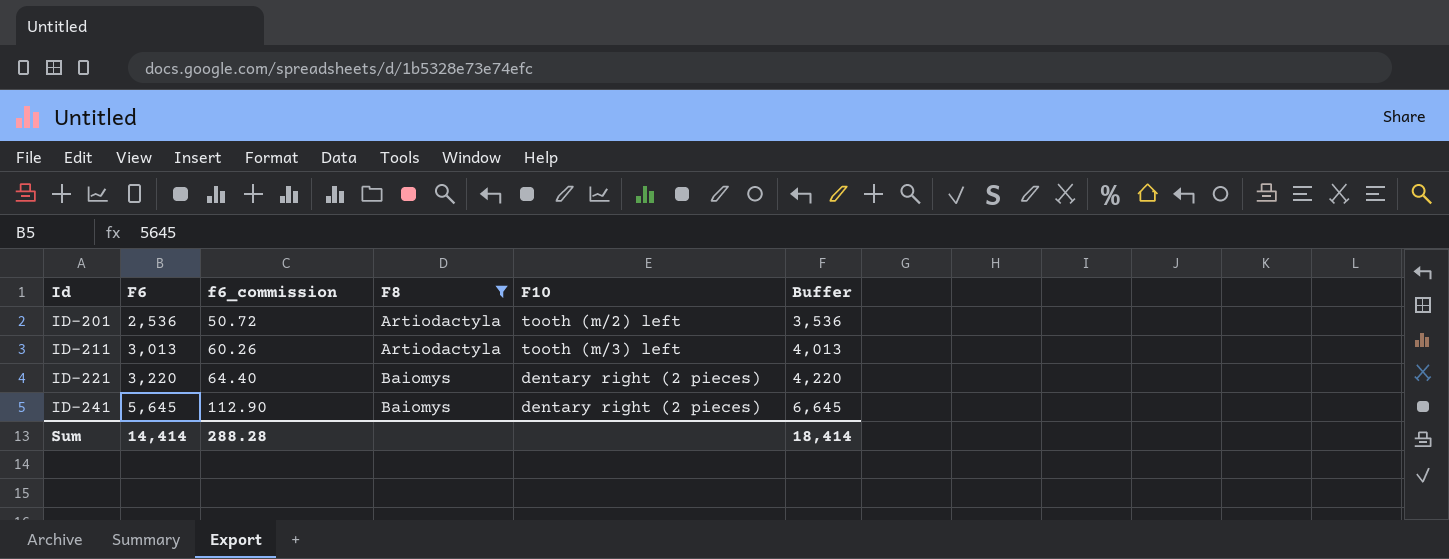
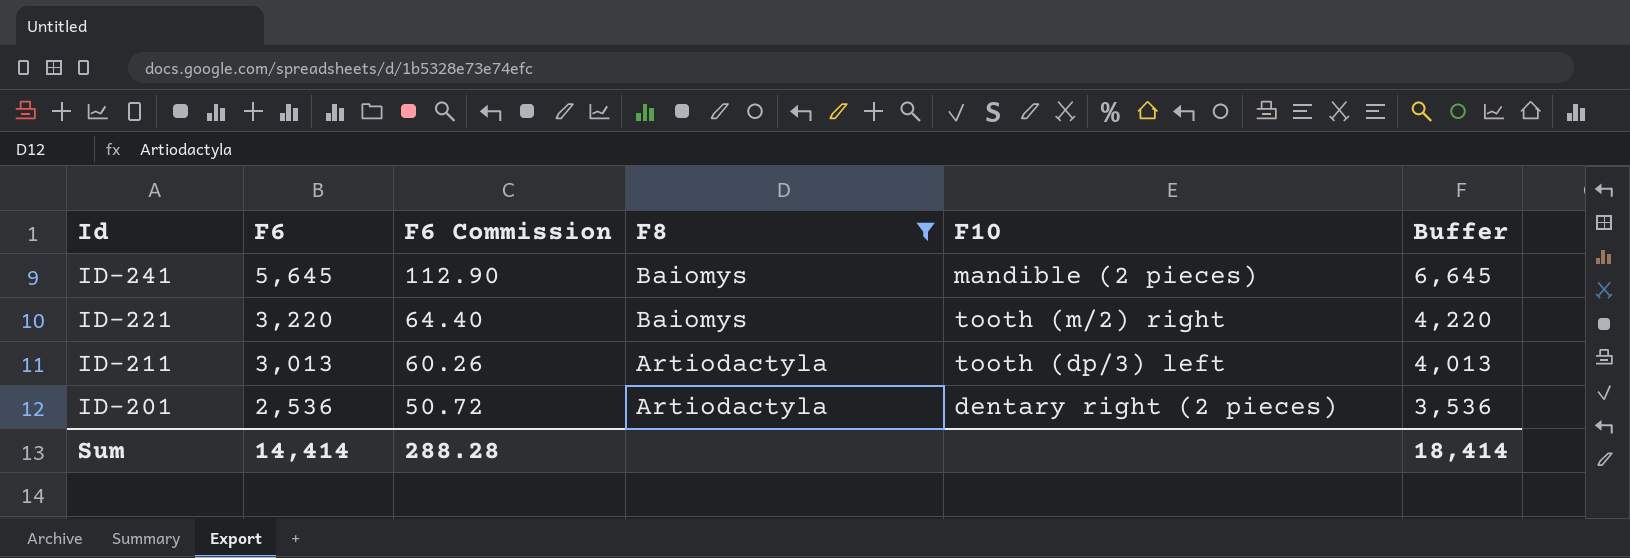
row order: Id ascending -> Id descending
column name: f6_commission -> F6 Commission
ID-241 | F10: dentary right (2 pieces) -> mandible (2 pieces)
ID-221 | F10: dentary right (2 pieces) -> tooth (m/2) right
ID-211 | F10: tooth (m/3) left -> tooth (dp/3) left
ID-201 | F10: tooth (m/2) left -> dentary right (2 pieces)

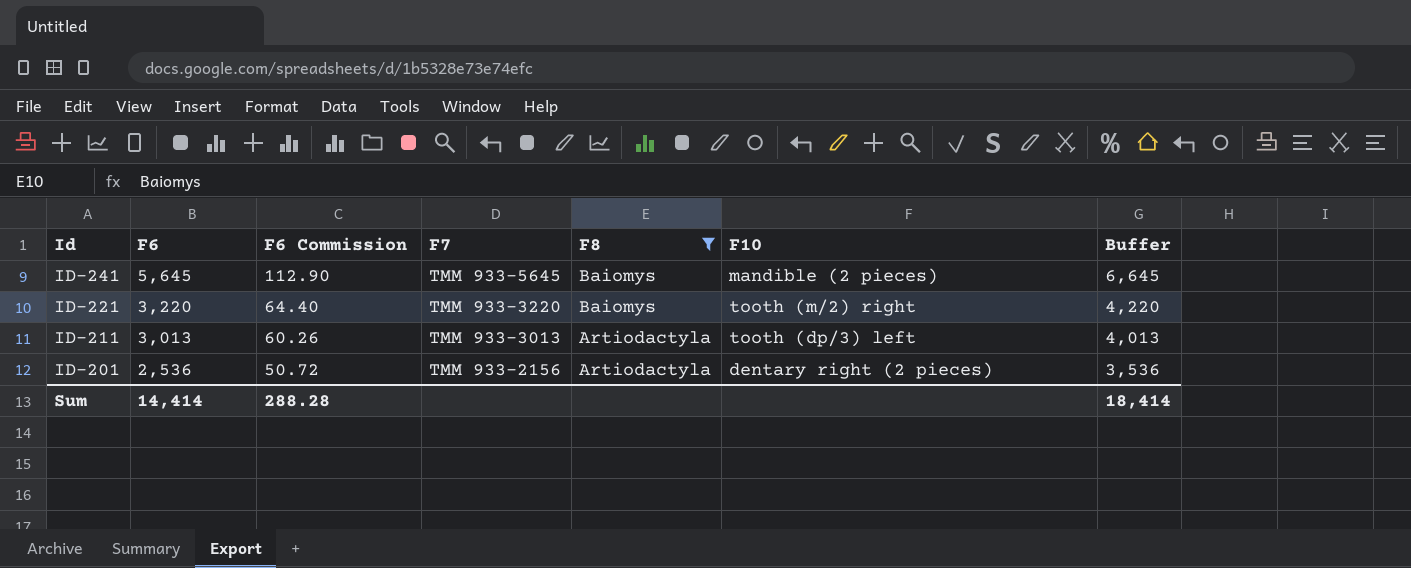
column F7 | position: none -> 4

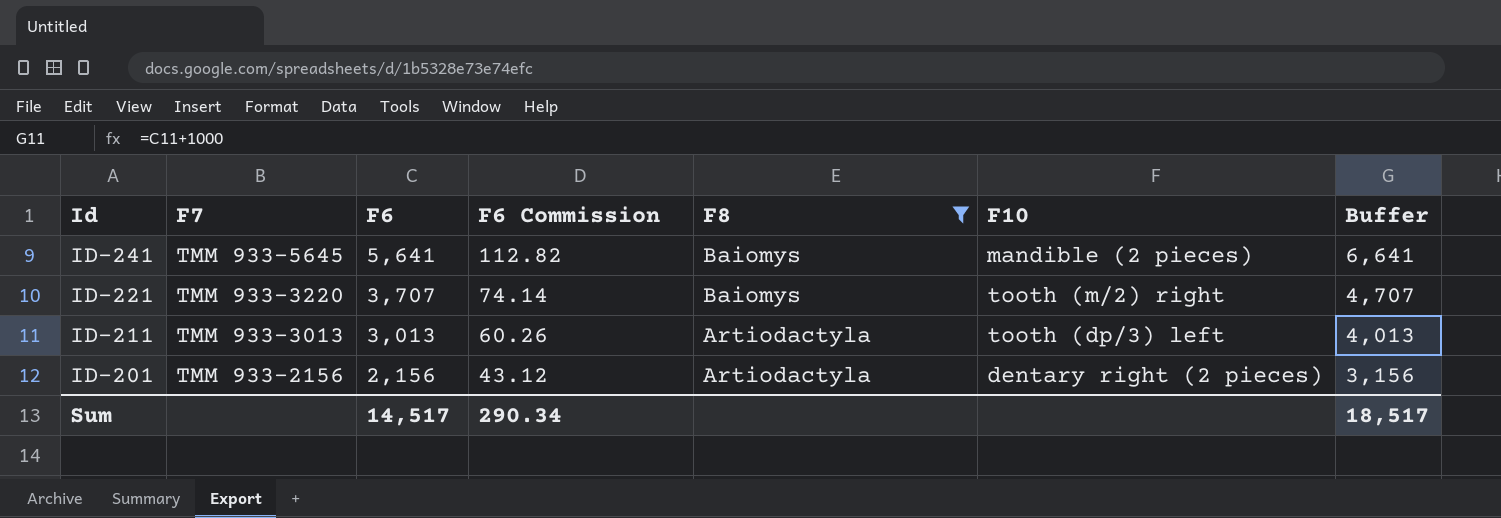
column F7 | position: 4 -> 2
ID-241 | F6: 5,645 -> 5,641
ID-241 | F6 Commission: 112.90 -> 112.82
ID-241 | Buffer: 6,645 -> 6,641
ID-221 | F6: 3,220 -> 3,707
ID-221 | F6 Commission: 64.40 -> 74.14
ID-221 | Buffer: 4,220 -> 4,707
ID-201 | F6: 2,536 -> 2,156
ID-201 | F6 Commission: 50.72 -> 43.12
ID-201 | Buffer: 3,536 -> 3,156
Sum | F6: 14,414 -> 14,517
Sum | F6 Commission: 288.28 -> 290.34
Sum | Buffer: 18,414 -> 18,517

